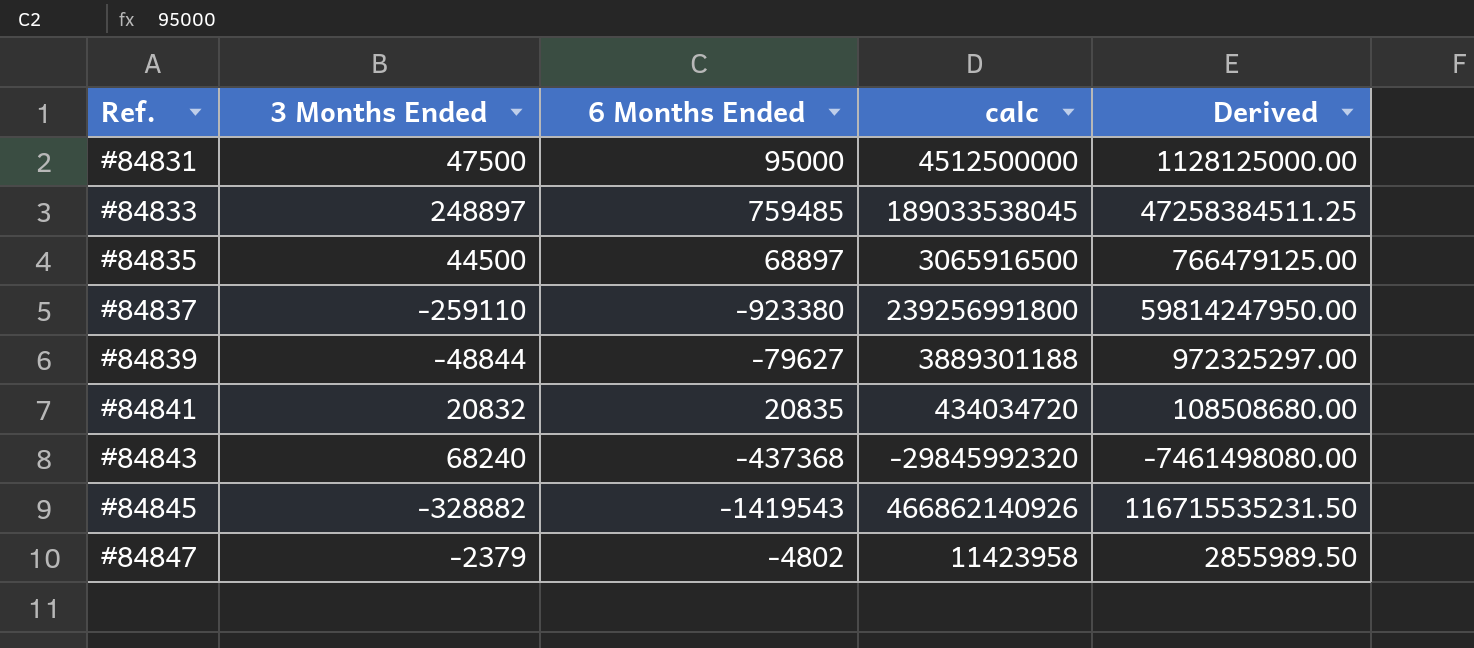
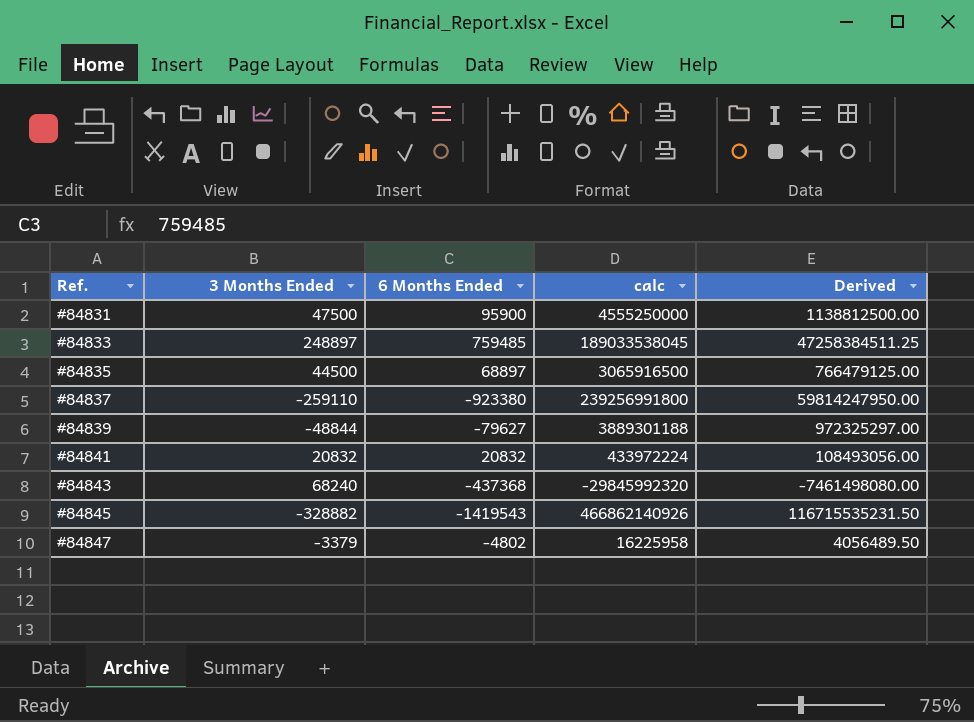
#84831 | 6 Months Ended: 95000 -> 95900
#84831 | calc: 4512500000 -> 4555250000
#84831 | Derived: 1128125000.00 -> 1138812500.00
#84841 | 6 Months Ended: 20835 -> 20832
#84841 | calc: 434034720 -> 433972224
#84841 | Derived: 108508680.00 -> 108493056.00
#84847 | 3 Months Ended: -2379 -> -3379
#84847 | calc: 11423958 -> 16225958
#84847 | Derived: 2855989.50 -> 4056489.50

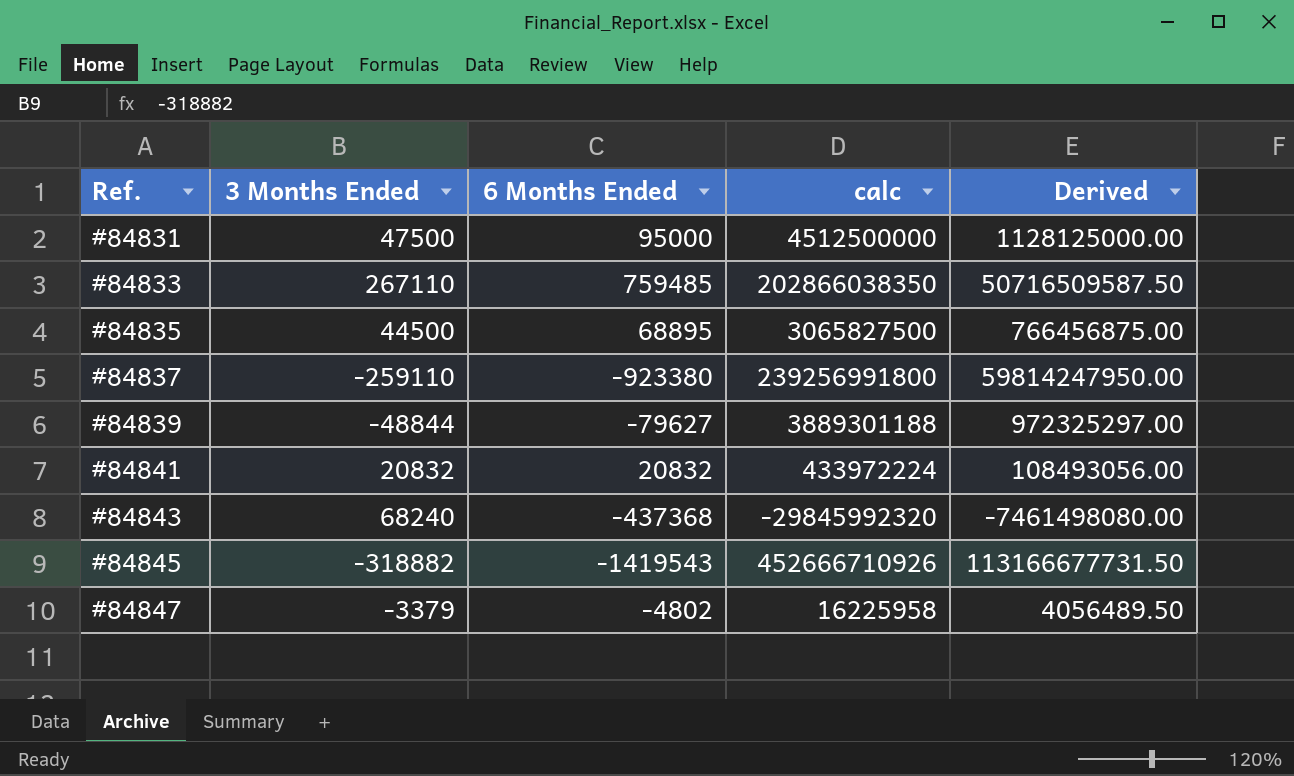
#84831 | 6 Months Ended: 95900 -> 95000
#84831 | calc: 4555250000 -> 4512500000
#84831 | Derived: 1138812500.00 -> 1128125000.00
#84833 | 3 Months Ended: 248897 -> 267110
#84833 | calc: 189033538045 -> 202866038350
#84833 | Derived: 47258384511.25 -> 50716509587.50
#84835 | 6 Months Ended: 68897 -> 68895
#84835 | calc: 3065916500 -> 3065827500
#84835 | Derived: 766479125.00 -> 766456875.00
#84845 | 3 Months Ended: -328882 -> -318882
#84845 | calc: 466862140926 -> 452666710926
#84845 | Derived: 116715535231.50 -> 113166677731.50

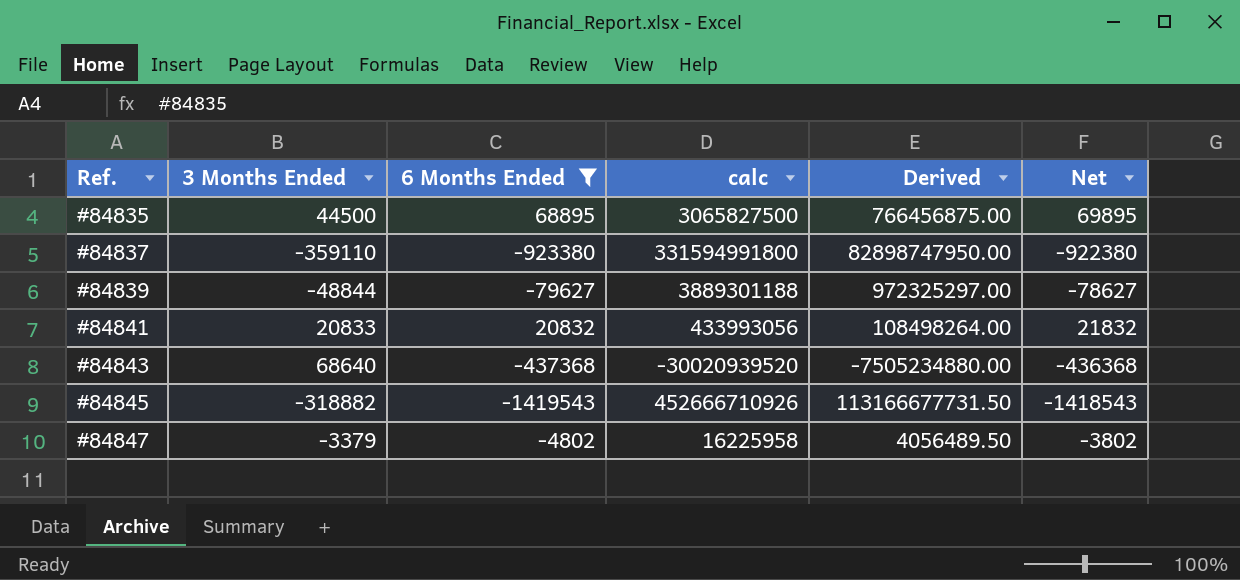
filter: none -> 6 Months Ended <= 68895
column Net | formula: none -> [6 Months Ended] + 1000
#84837 | 3 Months Ended: -259110 -> -359110
#84837 | calc: 239256991800 -> 331594991800
#84837 | Derived: 59814247950.00 -> 82898747950.00
#84841 | 3 Months Ended: 20832 -> 20833
#84841 | calc: 433972224 -> 433993056
#84841 | Derived: 108493056.00 -> 108498264.00
#84843 | 3 Months Ended: 68240 -> 68640
#84843 | calc: -29845992320 -> -30020939520
#84843 | Derived: -7461498080.00 -> -7505234880.00

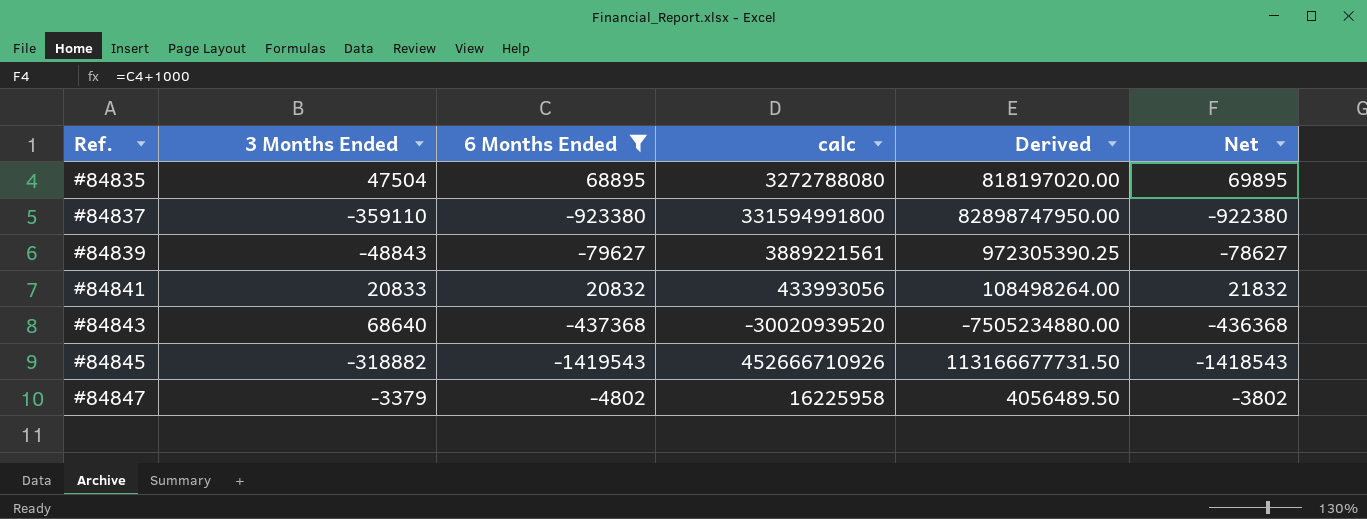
#84835 | 3 Months Ended: 44500 -> 47504
#84835 | calc: 3065827500 -> 3272788080
#84835 | Derived: 766456875.00 -> 818197020.00
#84839 | 3 Months Ended: -48844 -> -48843
#84839 | calc: 3889301188 -> 3889221561
#84839 | Derived: 972325297.00 -> 972305390.25

